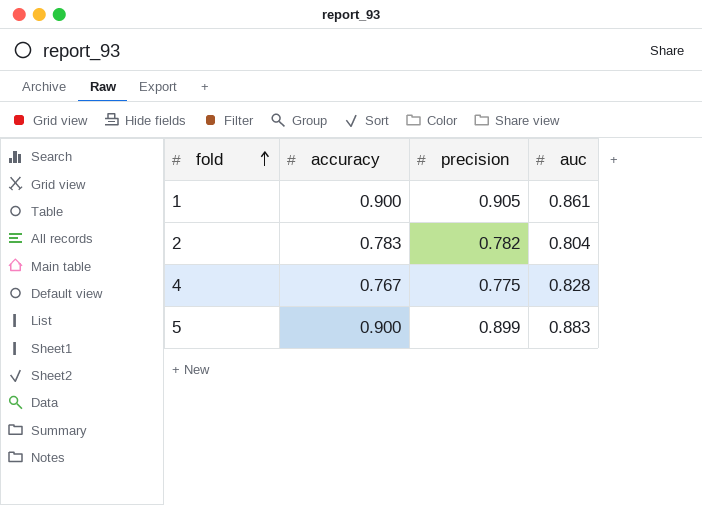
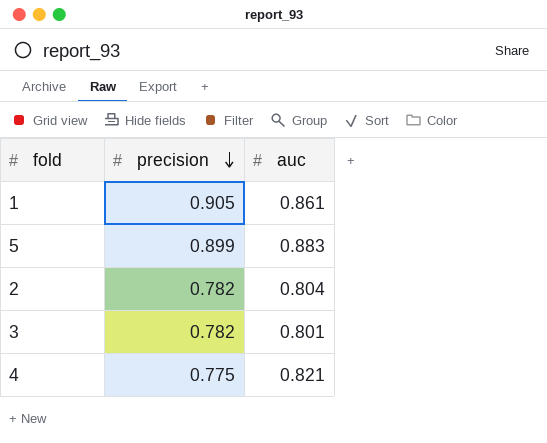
row order: fold ascending -> precision descending
column accuracy | position: 2 -> none
row 3: none -> 0.782 | 0.801
4 | auc: 0.828 -> 0.821

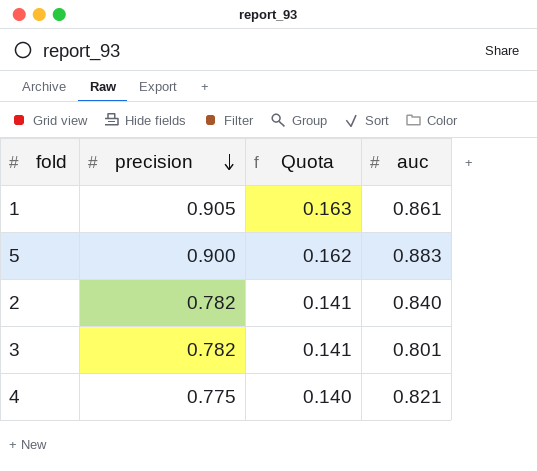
column Quota | formula: none -> [precision] * 0.18
5 | precision: 0.899 -> 0.900
2 | auc: 0.804 -> 0.840

